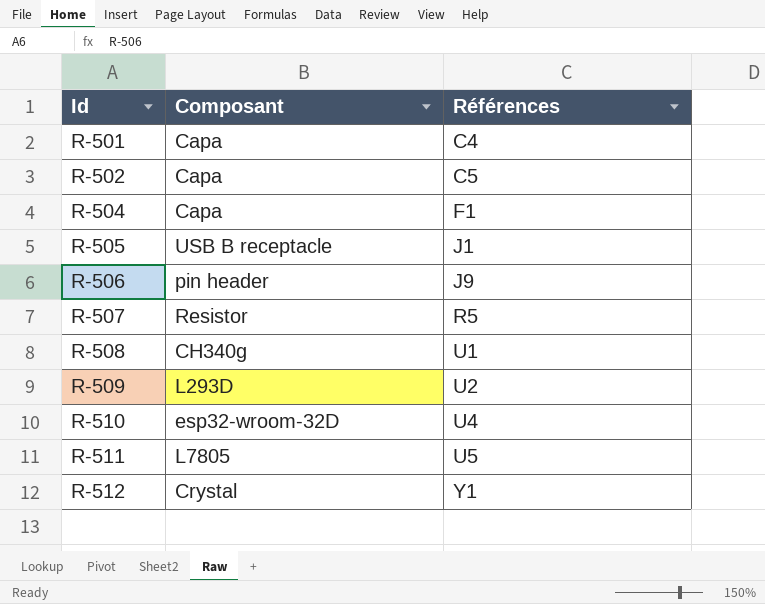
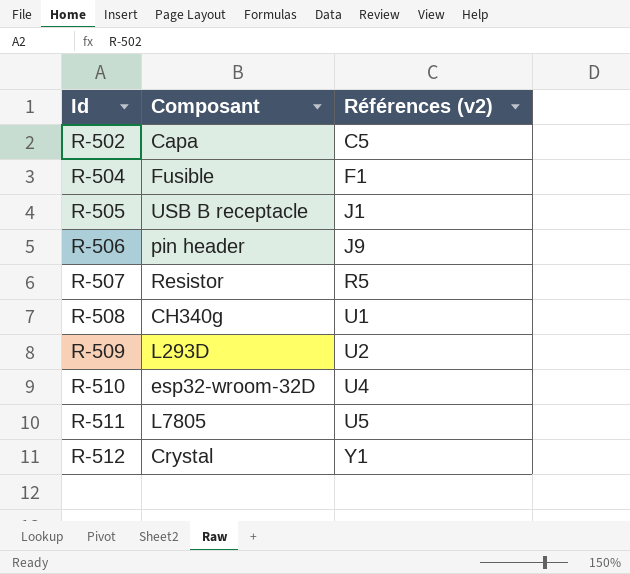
column name: Références -> Références (v2)
row R-501: Capa | C4 -> none
R-504 | Composant: Capa -> Fusible

